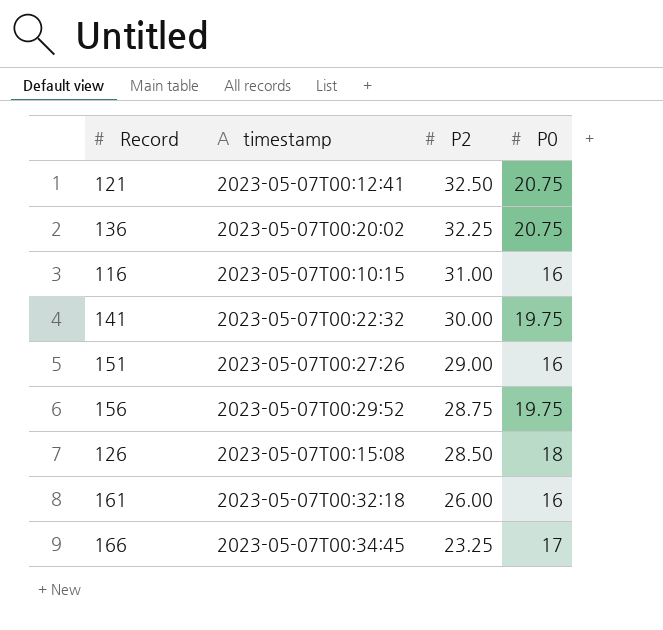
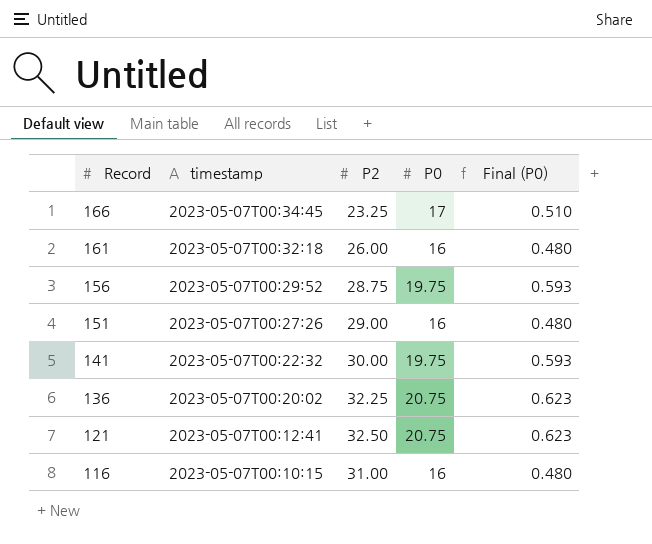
row order: P2 descending -> Record descending
column Final (P0) | formula: none -> [P0] * 0.03
row 126: 2023-05-07T00:15:08 | 28.50 | 18 -> none

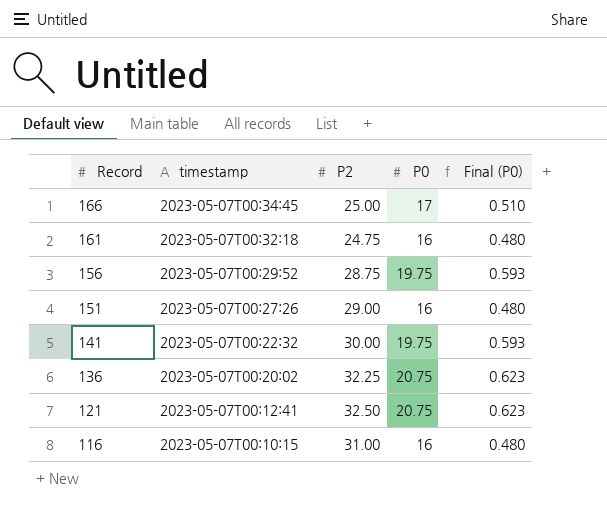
166 | P2: 23.25 -> 25.00
161 | P2: 26.00 -> 24.75

